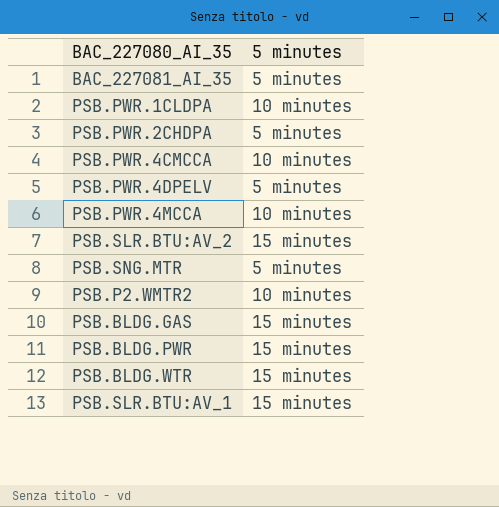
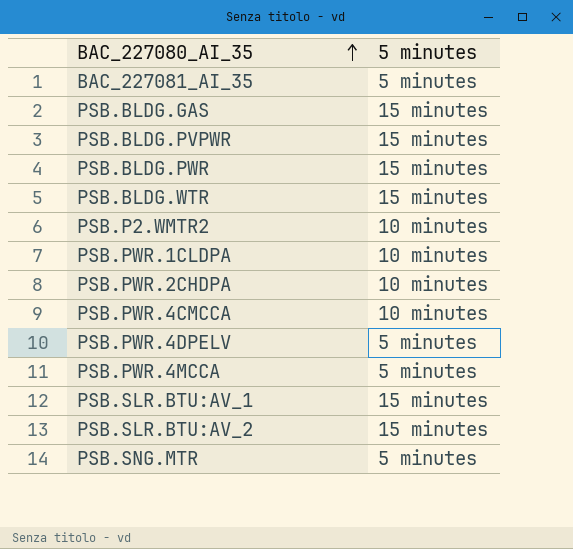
row order: none -> BAC_227080_AI_35 ascending
row PSB.BLDG.PVPWR: none -> 15 minutes
PSB.PWR.2CHDPA | 5 minutes: 5 minutes -> 10 minutes
PSB.PWR.4MCCA | 5 minutes: 10 minutes -> 5 minutes

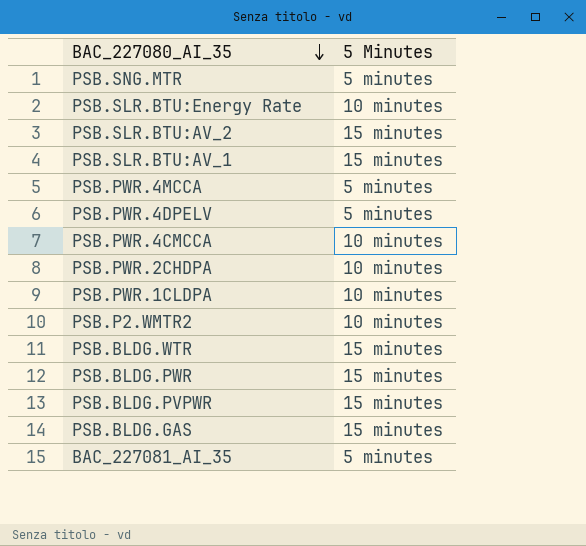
row order: BAC_227080_AI_35 ascending -> BAC_227080_AI_35 descending
column name: 5 minutes -> 5 Minutes
row PSB.SLR.BTU:Energy Rate: none -> 10 minutes

